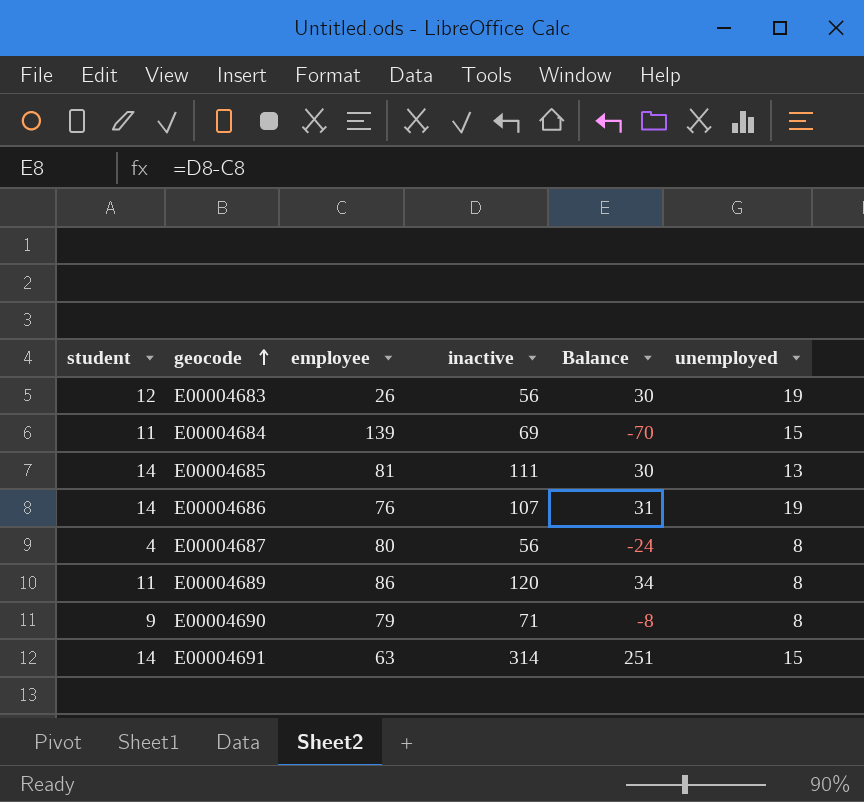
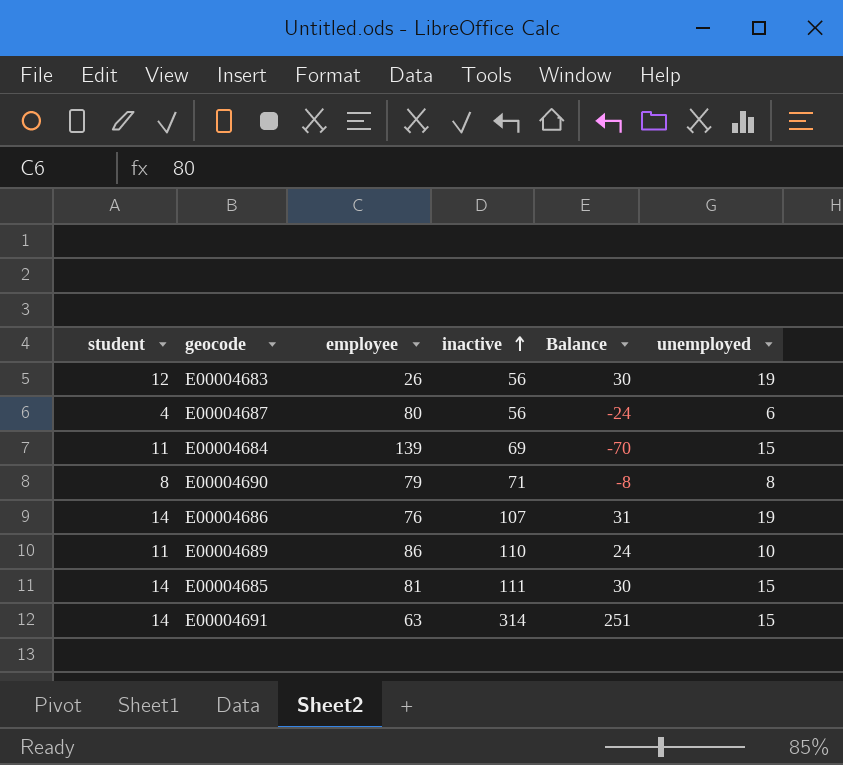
row order: geocode ascending -> inactive ascending
E00004687 | unemployed: 8 -> 6
E00004690 | student: 9 -> 8
E00004689 | inactive: 120 -> 110
E00004689 | Balance: 34 -> 24
E00004689 | unemployed: 8 -> 10
E00004685 | unemployed: 13 -> 15

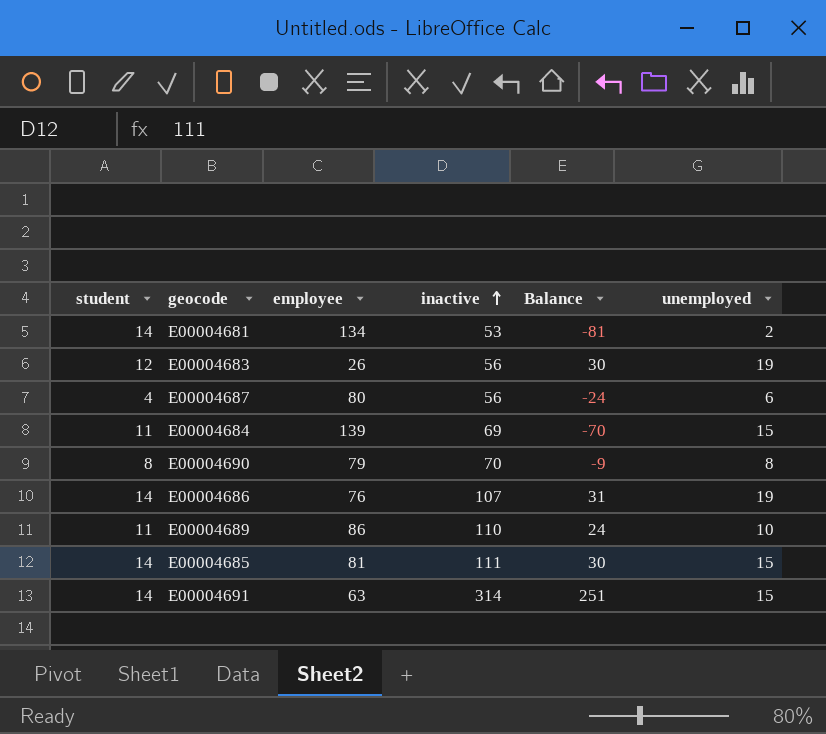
row E00004681: none -> 14 | 134 | 53 | -81 | 2
E00004690 | inactive: 71 -> 70
E00004690 | Balance: -8 -> -9

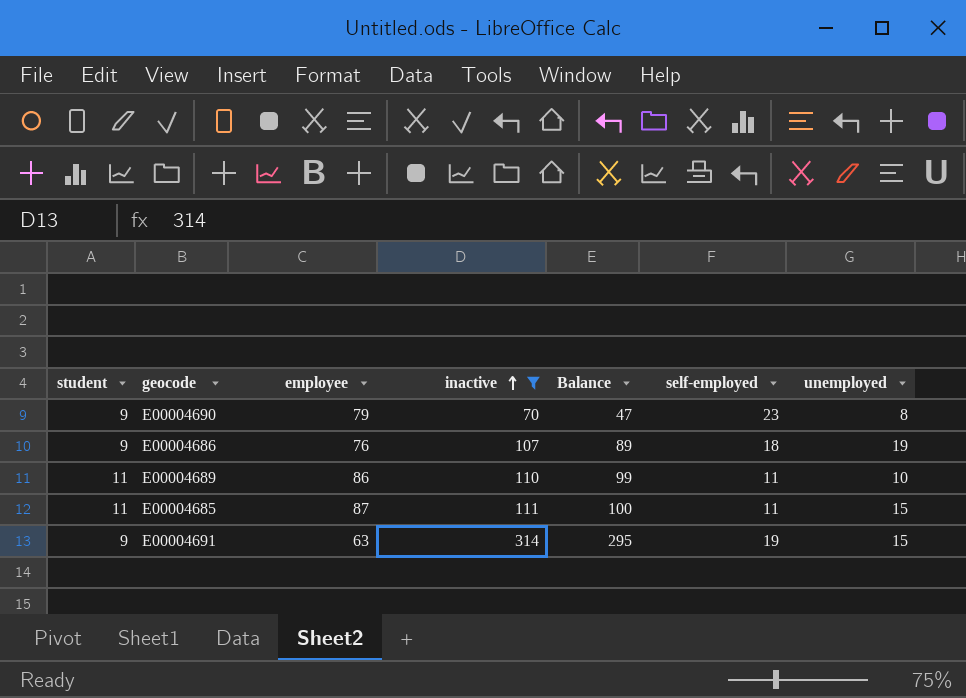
filter: none -> inactive >= 70
column Balance | formula: [inactive] - [employee] -> [inactive] - [self-employed]
column self-employed | position: none -> 6
E00004690 | student: 8 -> 9
E00004686 | student: 14 -> 9
E00004685 | student: 14 -> 11
E00004685 | employee: 81 -> 87
E00004691 | student: 14 -> 9

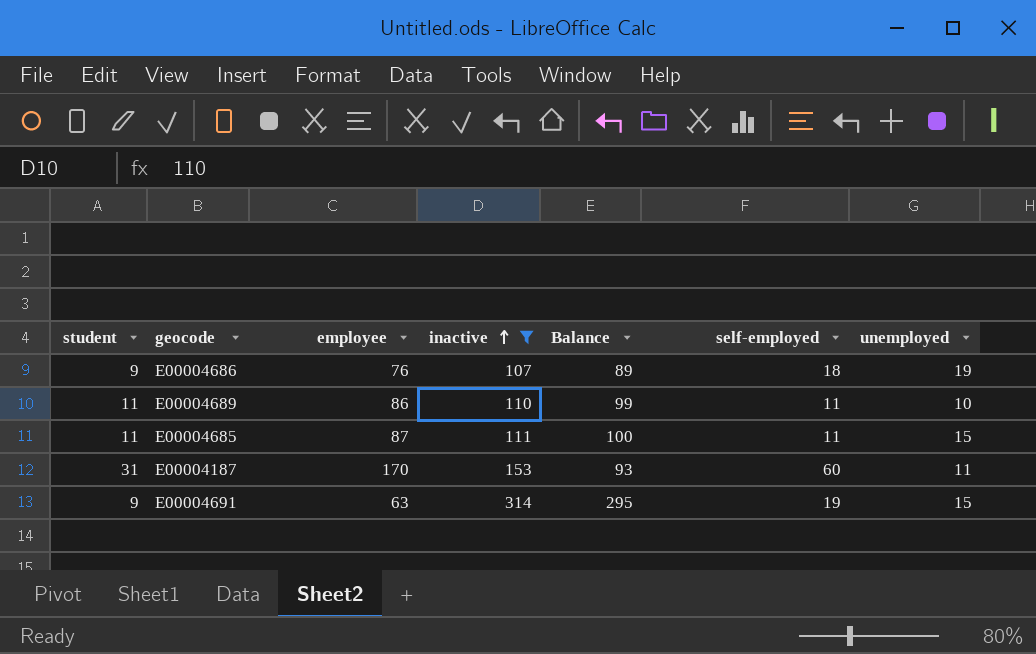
row E00004690: 9 | 79 | 70 | 47 | 23 | 8 -> none
row E00004187: none -> 31 | 170 | 153 | 93 | 60 | 11

